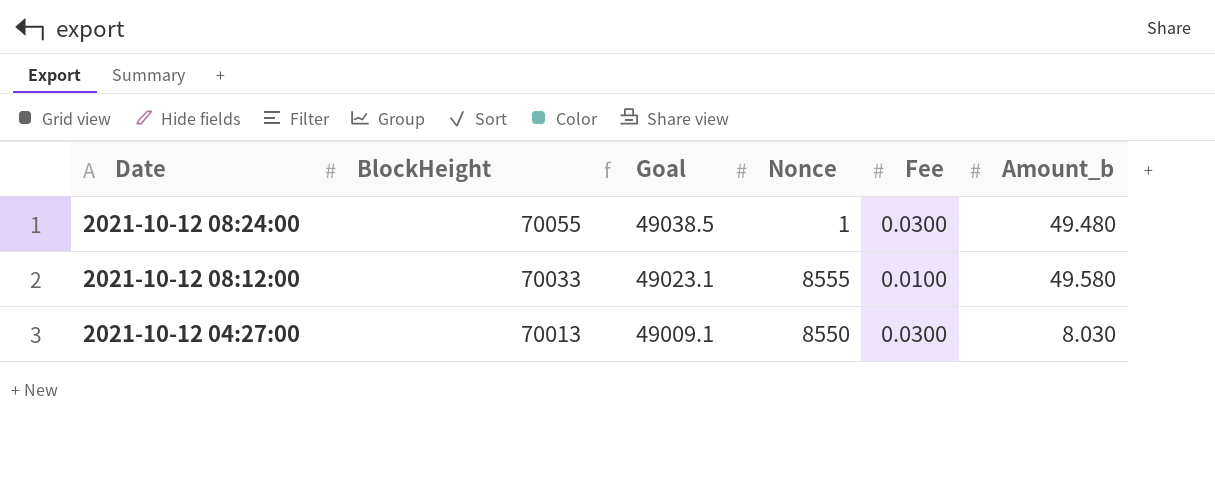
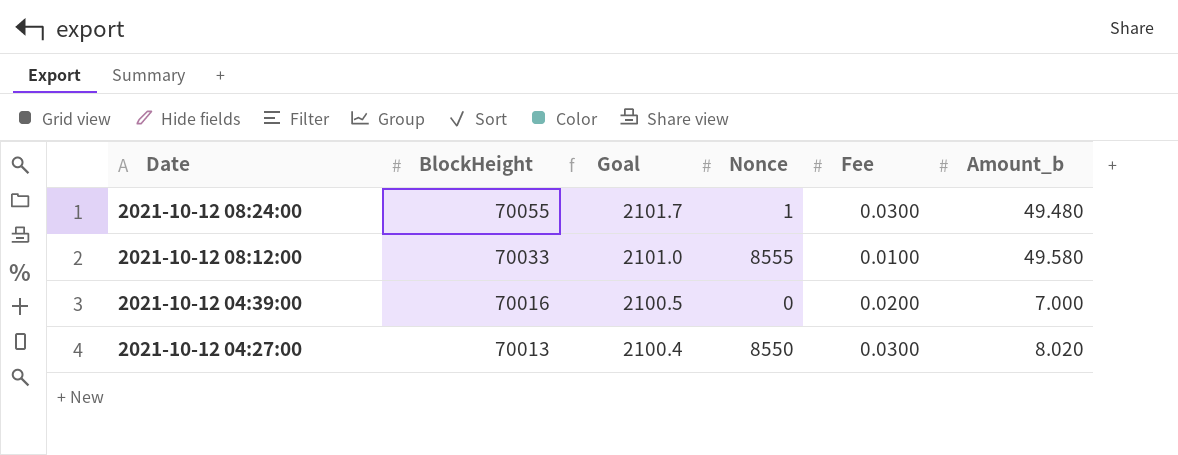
column Goal | formula: [BlockHeight] * 0.7 -> [BlockHeight] * 0.03
row 2021-10-12 04:39:00: none -> 70016 | 2100.5 | 0 | 0.0200 | 7.000
2021-10-12 04:27:00 | Amount_b: 8.030 -> 8.020

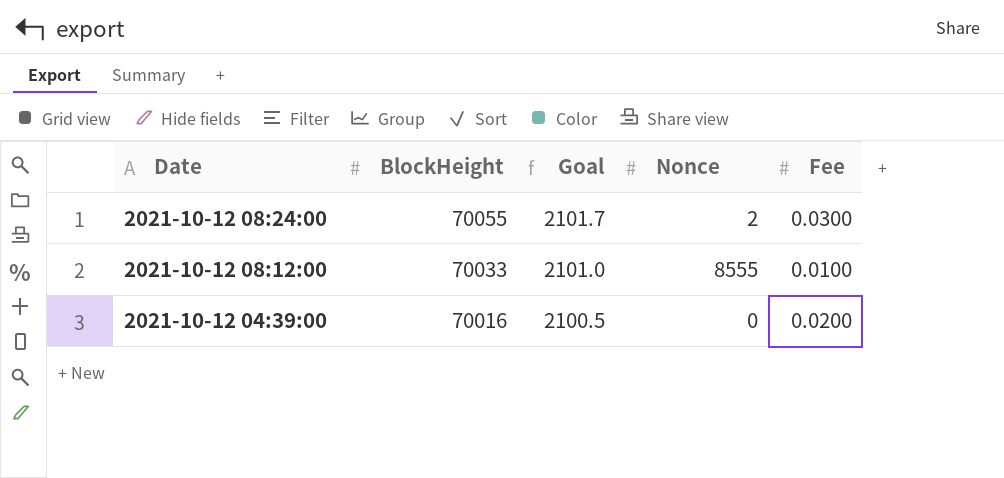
column Amount_b | position: 6 -> none
row 2021-10-12 04:27:00: 70013 | 2100.4 | 8550 | 0.0300 | 8.020 -> none
2021-10-12 08:24:00 | Nonce: 1 -> 2

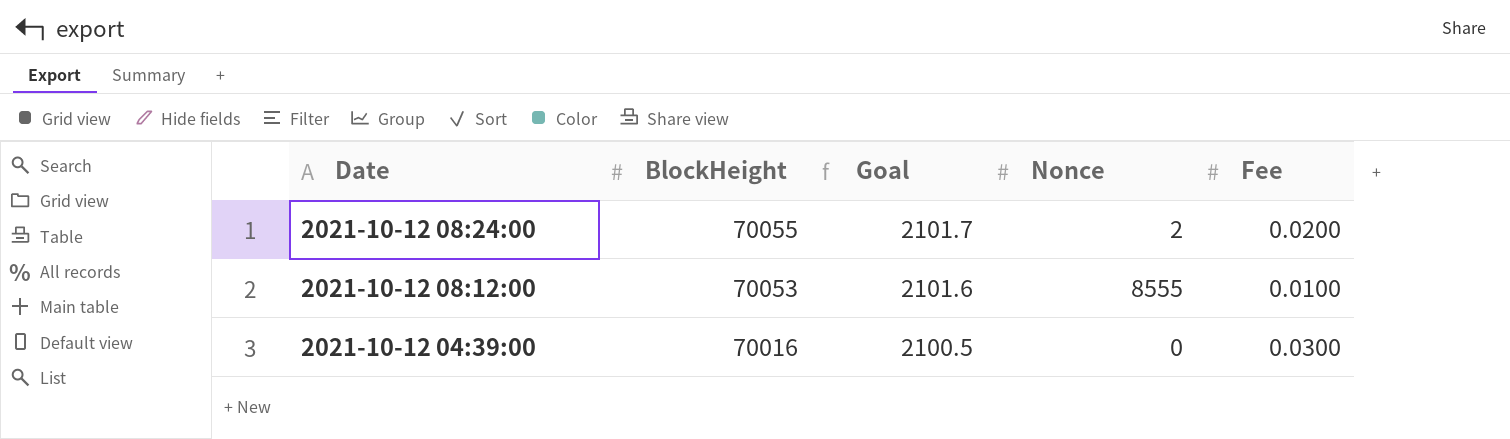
2021-10-12 08:24:00 | Fee: 0.0300 -> 0.0200
2021-10-12 08:12:00 | BlockHeight: 70033 -> 70053
2021-10-12 08:12:00 | Goal: 2101.0 -> 2101.6
2021-10-12 04:39:00 | Fee: 0.0200 -> 0.0300

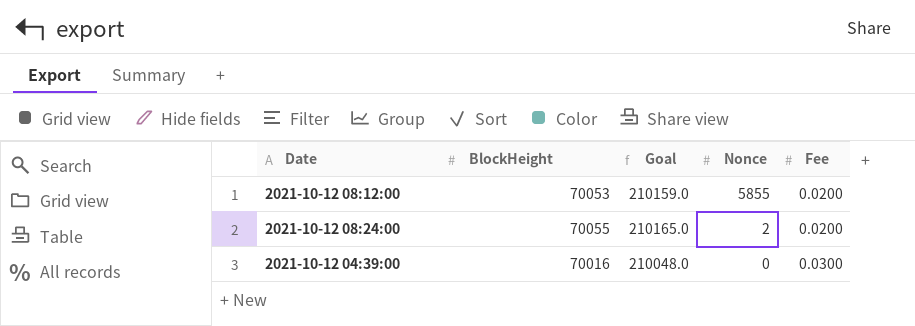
row order: Date descending -> Nonce descending
column Goal | formula: [BlockHeight] * 0.03 -> [BlockHeight] * 3
2021-10-12 08:12:00 | Nonce: 8555 -> 5855
2021-10-12 08:12:00 | Fee: 0.0100 -> 0.0200

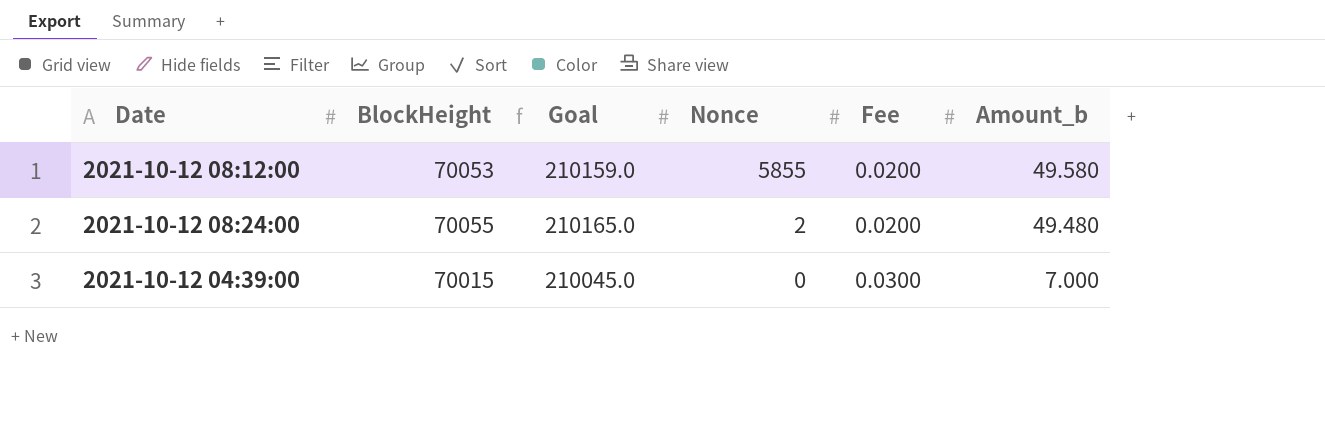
column Amount_b | position: none -> 6
2021-10-12 04:39:00 | BlockHeight: 70016 -> 70015
2021-10-12 04:39:00 | Goal: 210048.0 -> 210045.0

